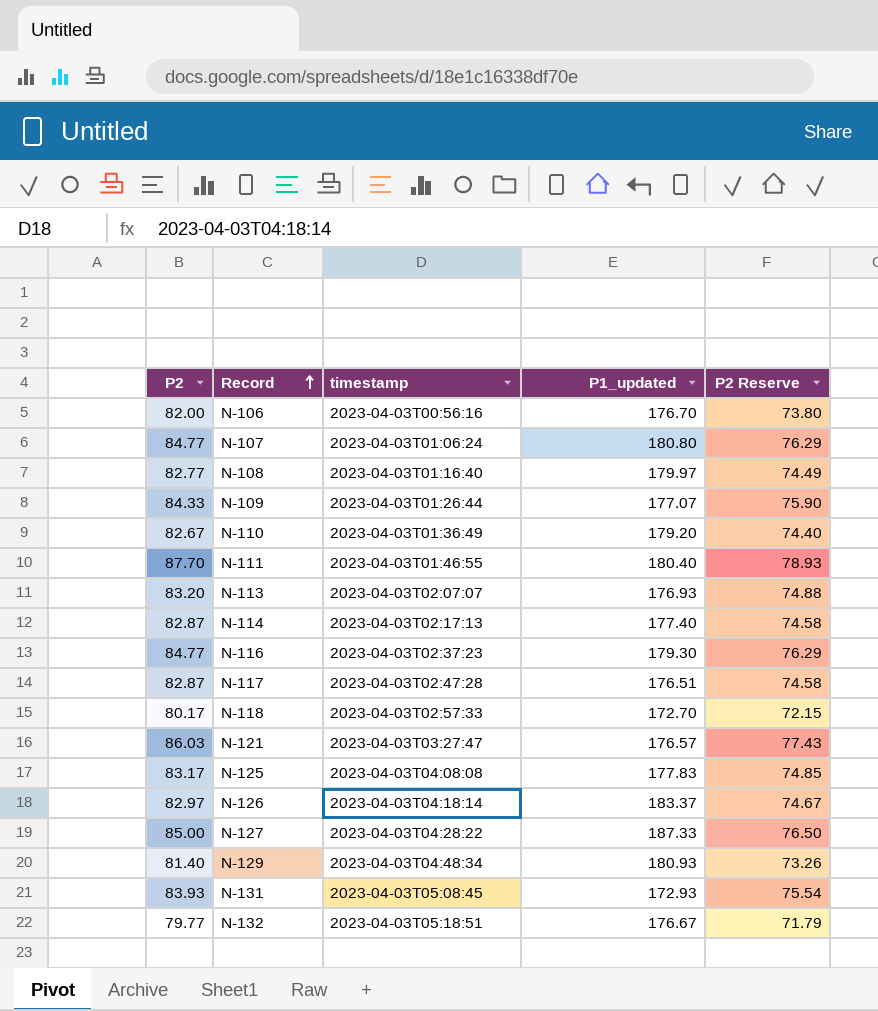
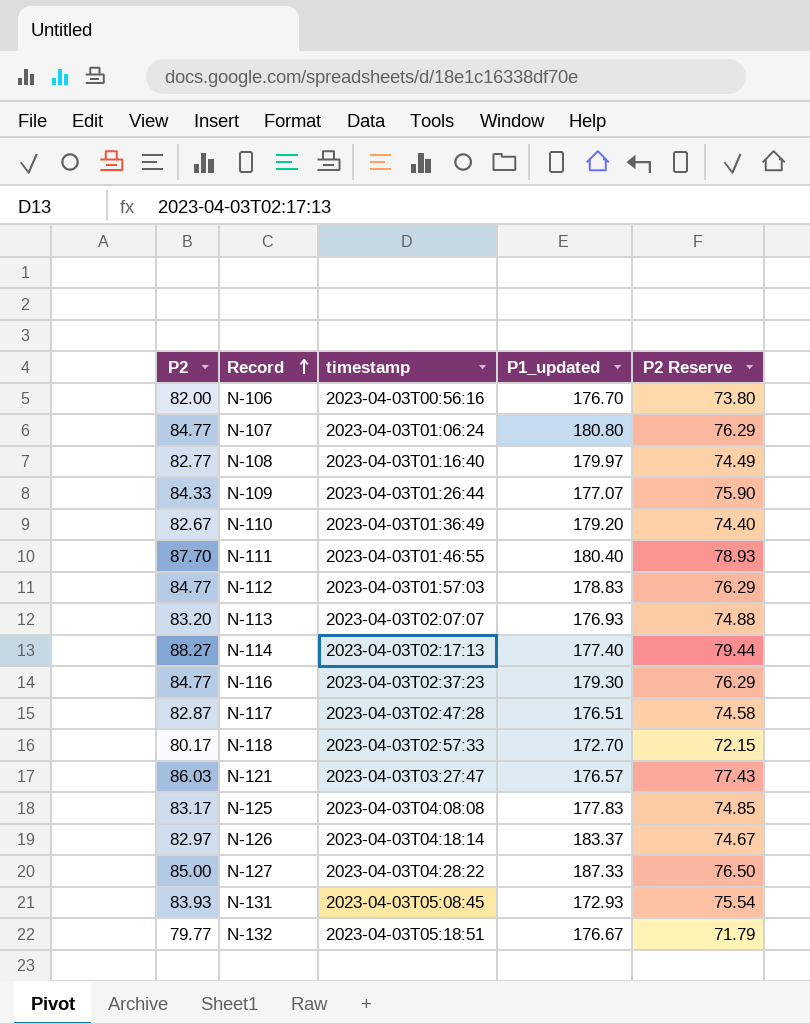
row N-129: 81.40 | 2023-04-03T04:48:34 | 180.93 | 73.26 -> none
row N-112: none -> 84.77 | 2023-04-03T01:57:03 | 178.83 | 76.29
N-114 | P2: 82.87 -> 88.27
N-114 | P2 Reserve: 74.58 -> 79.44

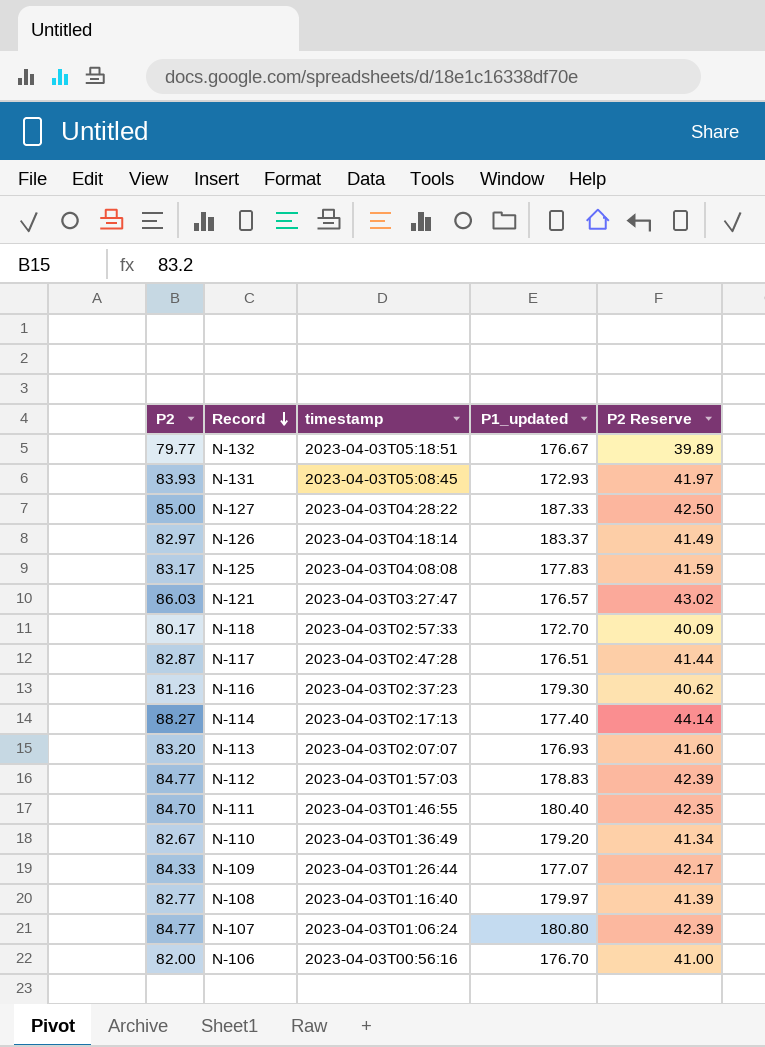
row order: Record ascending -> Record descending
column P2 Reserve | formula: [P2] * 0.9 -> [P2] * 0.5
N-116 | P2: 84.77 -> 81.23
N-111 | P2: 87.70 -> 84.70

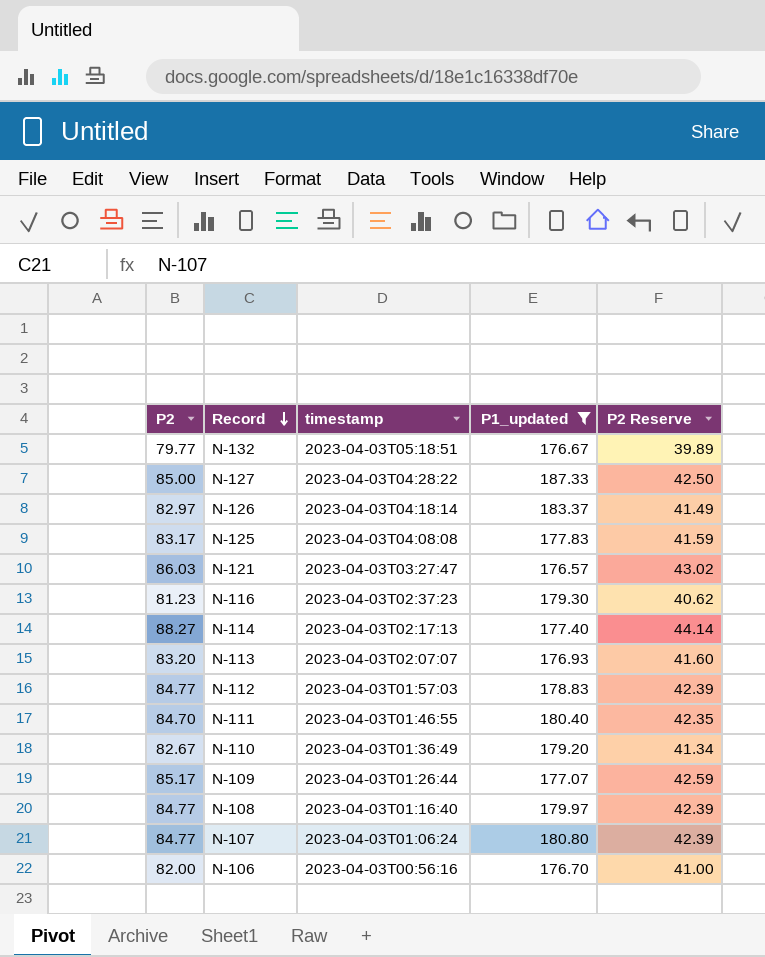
filter: none -> P1_updated >= 176.57
N-109 | P2: 84.33 -> 85.17
N-109 | P2 Reserve: 42.17 -> 42.59
N-108 | P2: 82.77 -> 84.77
N-108 | P2 Reserve: 41.39 -> 42.39

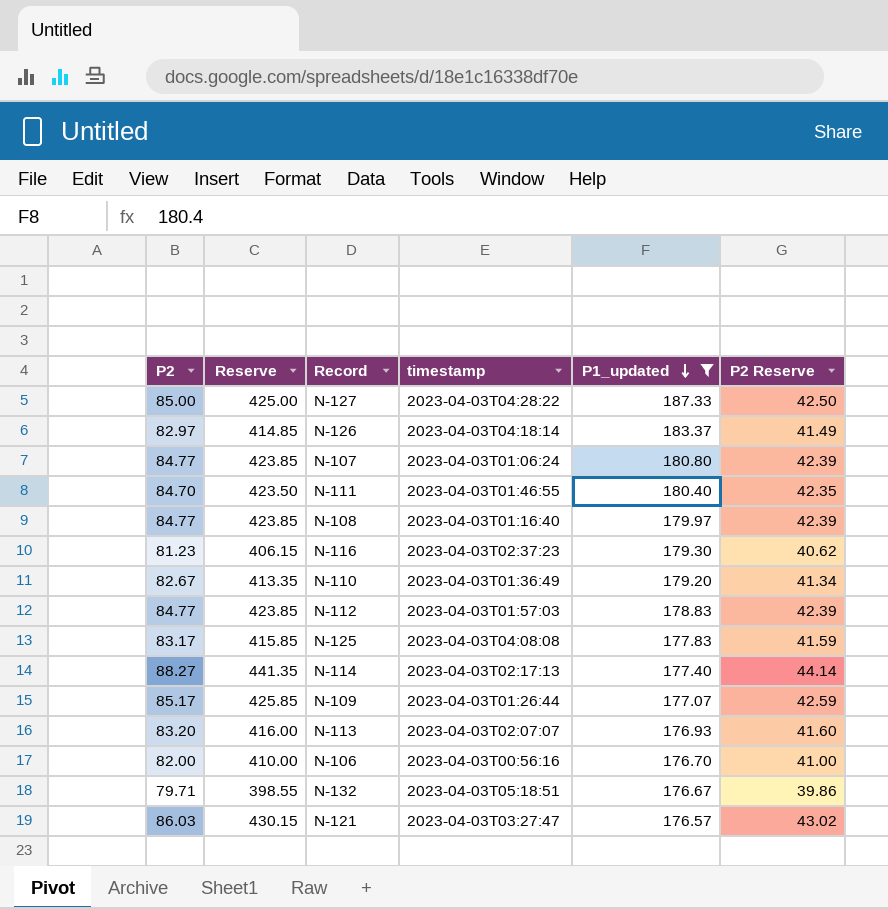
row order: Record descending -> P1_updated descending
column Reserve | formula: none -> [P2] * 5
N-132 | P2: 79.77 -> 79.71
N-132 | P2 Reserve: 39.89 -> 39.86

